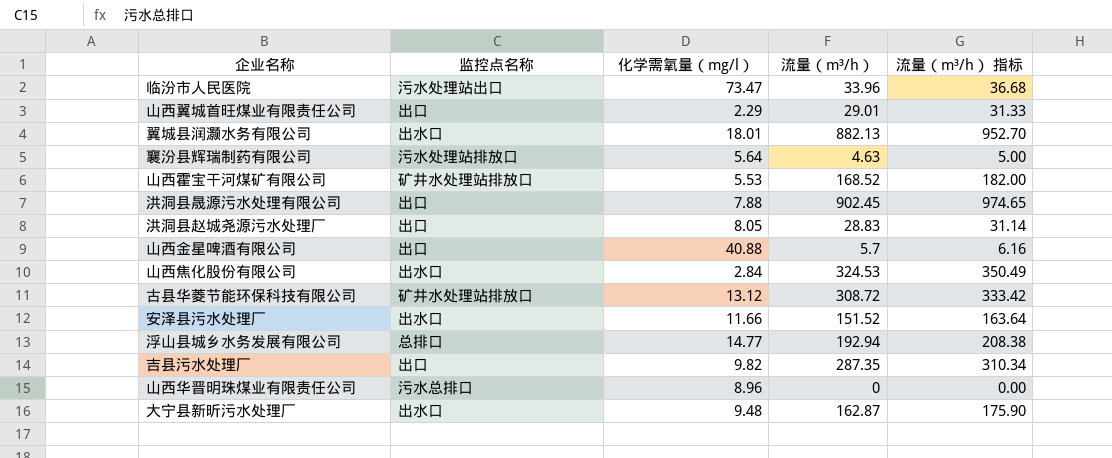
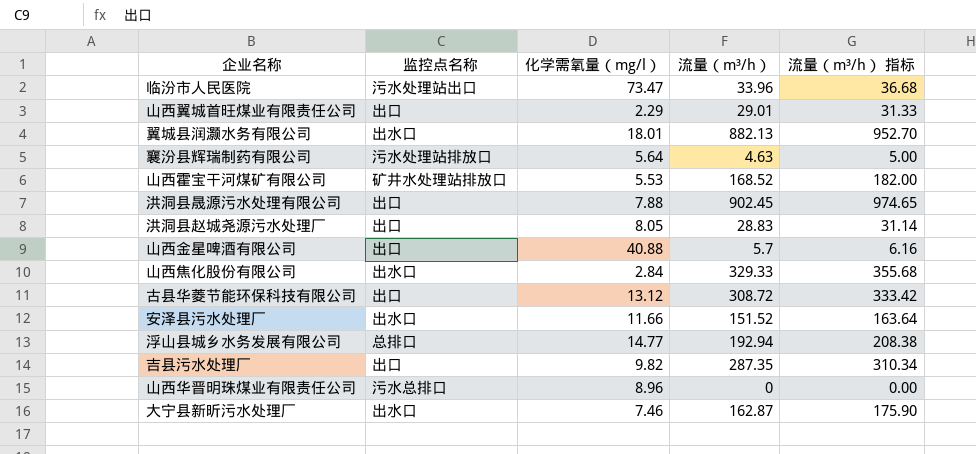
山西焦化股份有限公司 | 流量（m³/h）: 324.53 -> 329.33
山西焦化股份有限公司 | 流量（m³/h） 指标: 350.49 -> 355.68
古县华菱节能环保科技有限公司 | 监控点名称: 矿井水处理站排放口 -> 出口
大宁县新昕污水处理厂 | 化学需氧量（mg/l）: 9.48 -> 7.46

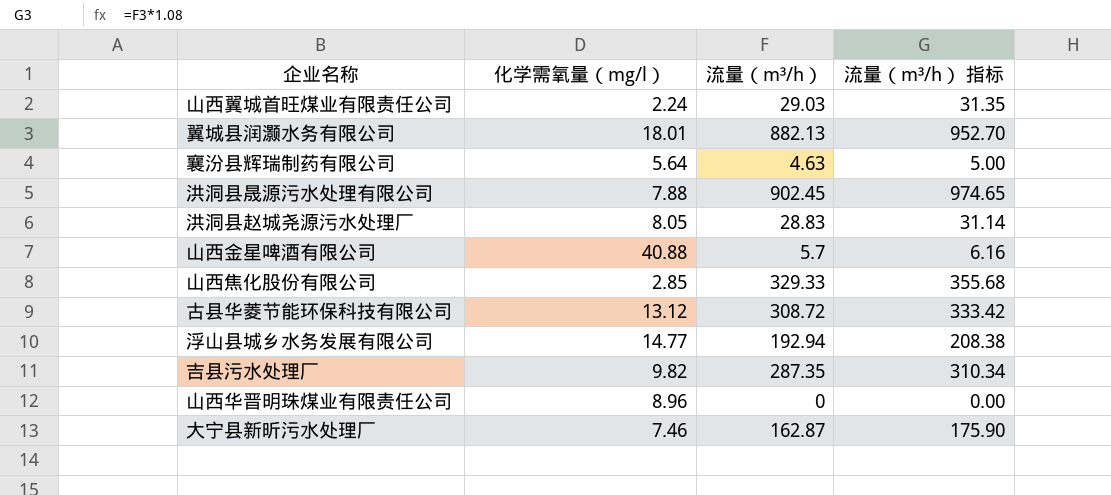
column 监控点名称 | position: 2 -> none
row 临汾市人民医院: 污水处理站出口 | 73.47 | 33.96 | 36.68 -> none
row 山西霍宝干河煤矿有限公司: 矿井水处理站排放口 | 5.53 | 168.52 | 182.00 -> none
row 安泽县污水处理厂: 出水口 | 11.66 | 151.52 | 163.64 -> none
山西翼城首旺煤业有限责任公司 | 化学需氧量（mg/l）: 2.29 -> 2.24
山西翼城首旺煤业有限责任公司 | 流量（m³/h）: 29.01 -> 29.03
山西翼城首旺煤业有限责任公司 | 流量（m³/h） 指标: 31.33 -> 31.35
山西焦化股份有限公司 | 化学需氧量（mg/l）: 2.84 -> 2.85

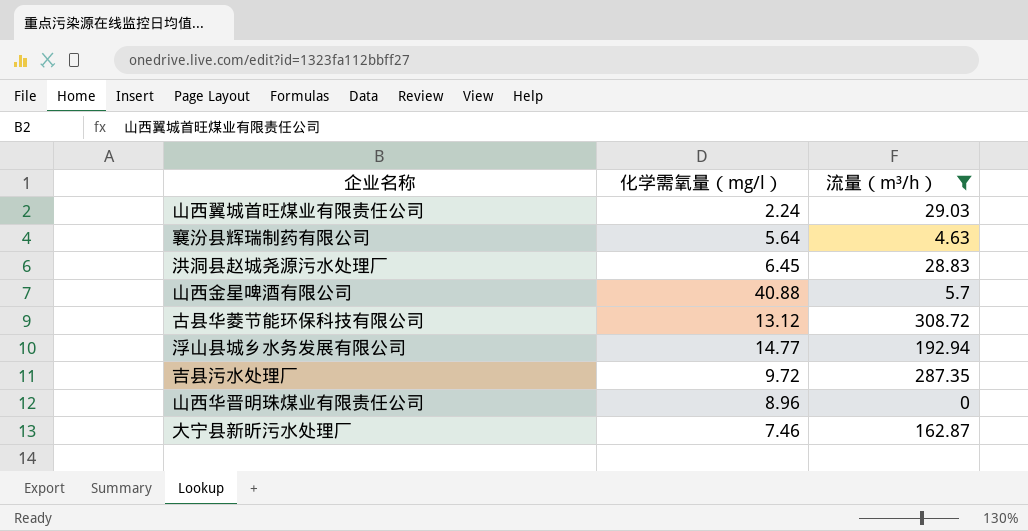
filter: none -> 流量（m³/h） <= 308.72
column 流量（m³/h） 指标 | formula: [流量（m³/h）] * 1.08 -> none
洪洞县赵城尧源污水处理厂 | 化学需氧量（mg/l）: 8.05 -> 6.45
吉县污水处理厂 | 化学需氧量（mg/l）: 9.82 -> 9.72

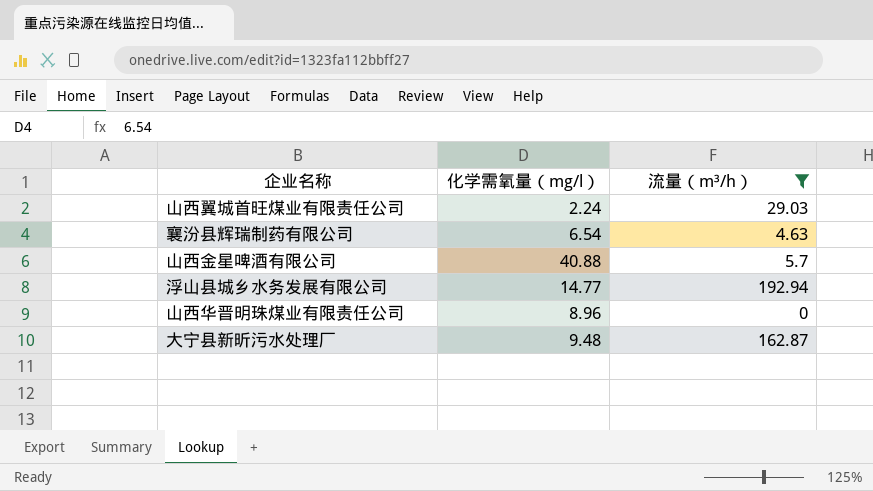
row 洪洞县赵城尧源污水处理厂: 6.45 | 28.83 -> none
row 古县华菱节能环保科技有限公司: 13.12 | 308.72 -> none
row 吉县污水处理厂: 9.72 | 287.35 -> none
襄汾县辉瑞制药有限公司 | 化学需氧量（mg/l）: 5.64 -> 6.54
大宁县新昕污水处理厂 | 化学需氧量（mg/l）: 7.46 -> 9.48

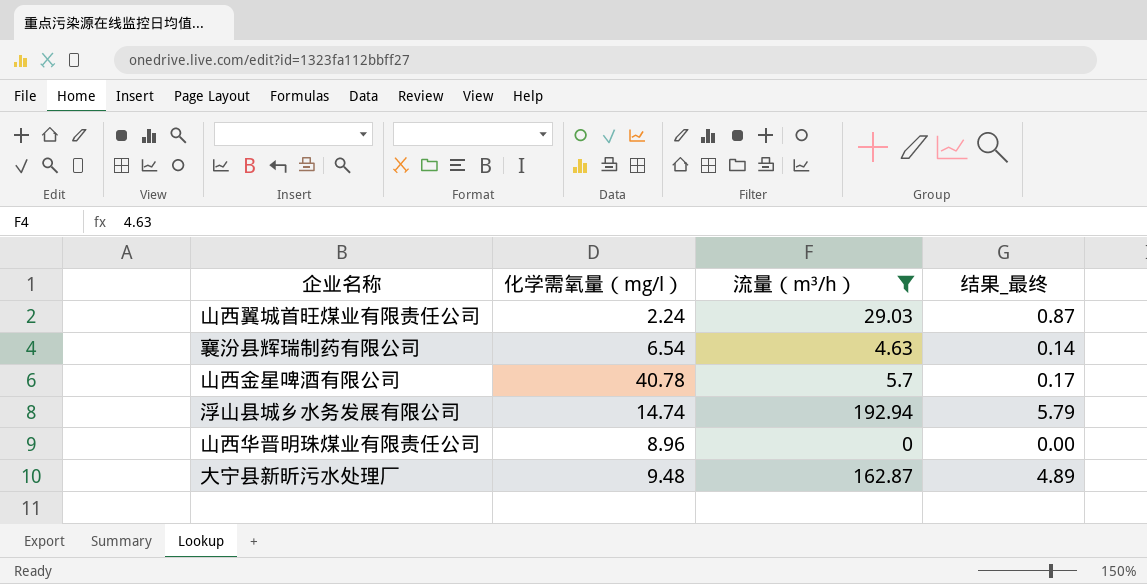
column 结果_最终 | formula: none -> [流量（m³/h）] * 0.03
山西金星啤酒有限公司 | 化学需氧量（mg/l）: 40.88 -> 40.78
浮山县城乡水务发展有限公司 | 化学需氧量（mg/l）: 14.77 -> 14.74

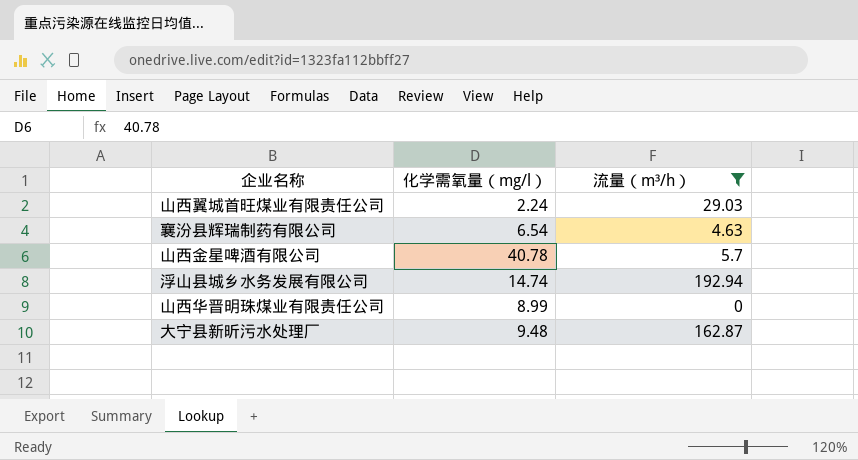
column 结果_最终 | formula: [流量（m³/h）] * 0.03 -> none
山西华晋明珠煤业有限责任公司 | 化学需氧量（mg/l）: 8.96 -> 8.99

